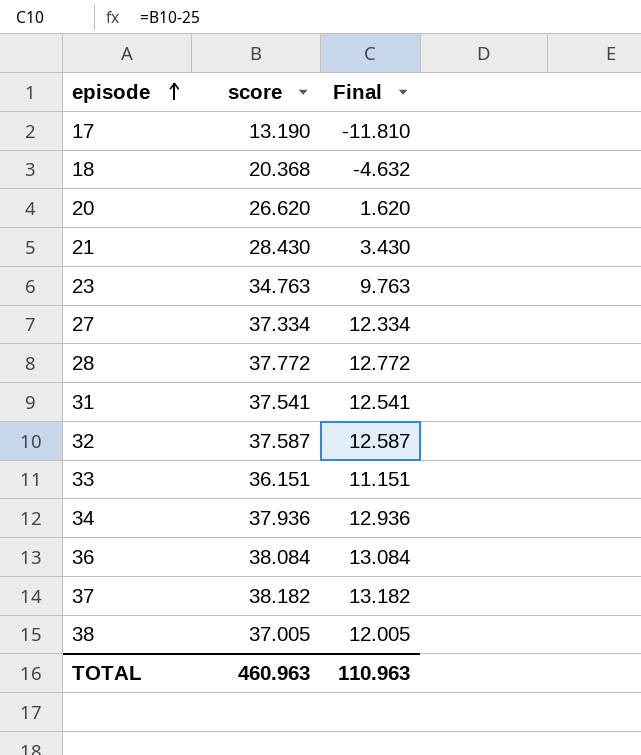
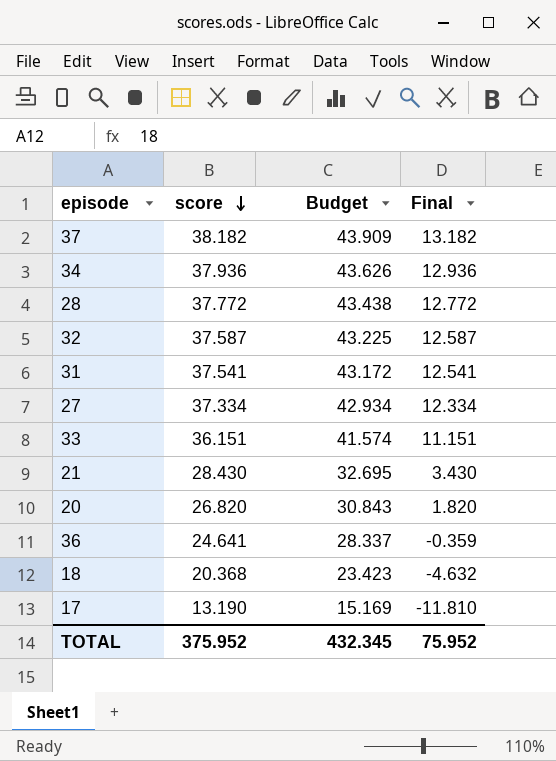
row order: episode ascending -> score descending
column Budget | formula: none -> [score] * 1.15
row 23: 34.763 | 9.763 -> none
row 38: 37.005 | 12.005 -> none
20 | score: 26.620 -> 26.820
20 | Final: 1.620 -> 1.820
36 | score: 38.084 -> 24.641
36 | Final: 13.084 -> -0.359
TOTAL | score: 460.963 -> 375.952
TOTAL | Final: 110.963 -> 75.952

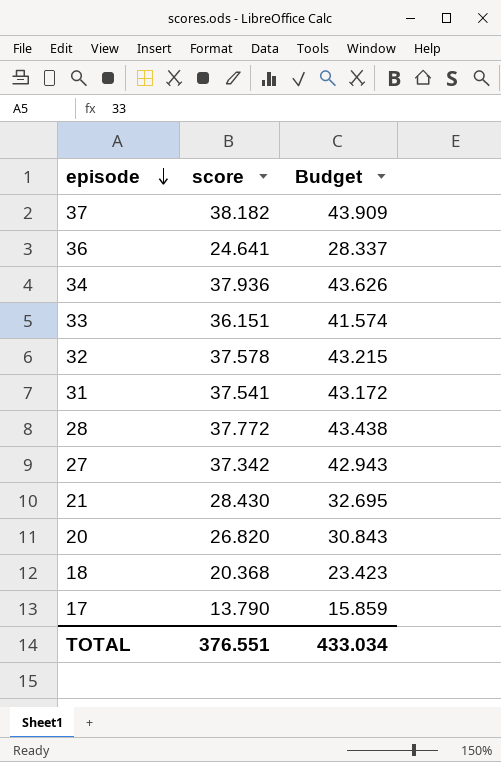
row order: score descending -> episode descending
column Final | formula: [score] - 25 -> none
32 | score: 37.587 -> 37.578
32 | Budget: 43.225 -> 43.215
27 | score: 37.334 -> 37.342
27 | Budget: 42.934 -> 42.943
17 | score: 13.190 -> 13.790
17 | Budget: 15.169 -> 15.859
TOTAL | score: 375.952 -> 376.551
TOTAL | Budget: 432.345 -> 433.034

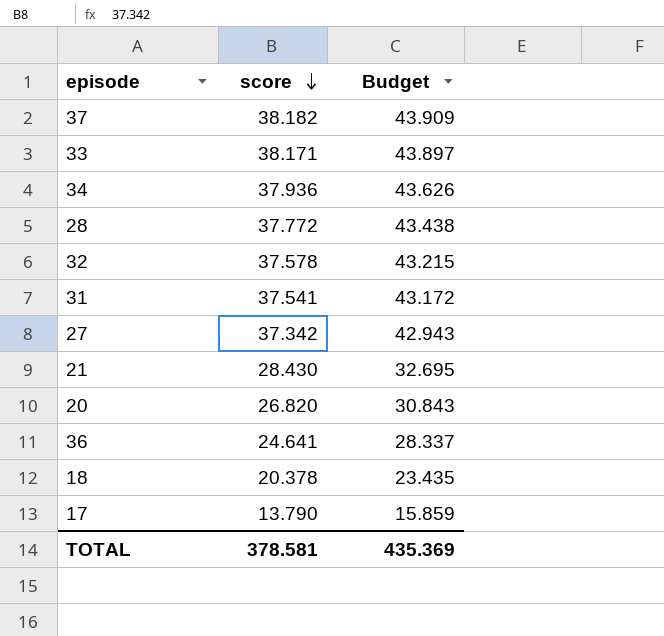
row order: episode descending -> score descending
33 | score: 36.151 -> 38.171
33 | Budget: 41.574 -> 43.897
18 | score: 20.368 -> 20.378
18 | Budget: 23.423 -> 23.435
TOTAL | score: 376.551 -> 378.581
TOTAL | Budget: 433.034 -> 435.369

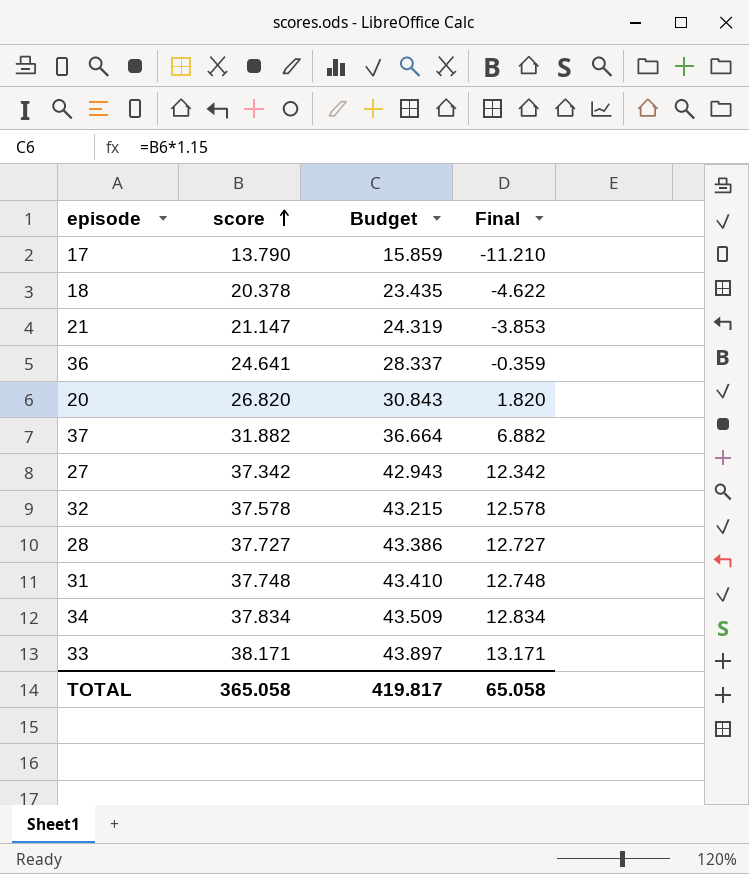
row order: score descending -> score ascending
column Final | formula: none -> [score] - 25
21 | score: 28.430 -> 21.147
21 | Budget: 32.695 -> 24.319
37 | score: 38.182 -> 31.882
37 | Budget: 43.909 -> 36.664
28 | score: 37.772 -> 37.727
28 | Budget: 43.438 -> 43.386
31 | score: 37.541 -> 37.748
31 | Budget: 43.172 -> 43.410
34 | score: 37.936 -> 37.834
34 | Budget: 43.626 -> 43.509
TOTAL | score: 378.581 -> 365.058
TOTAL | Budget: 435.369 -> 419.817

